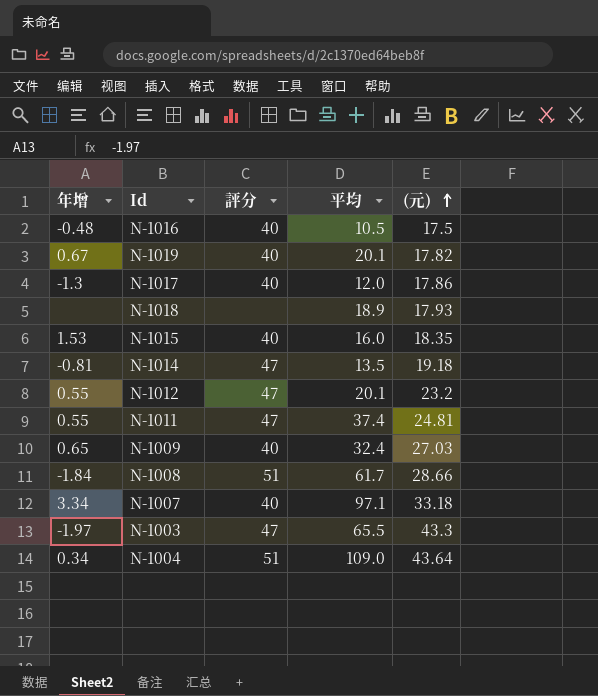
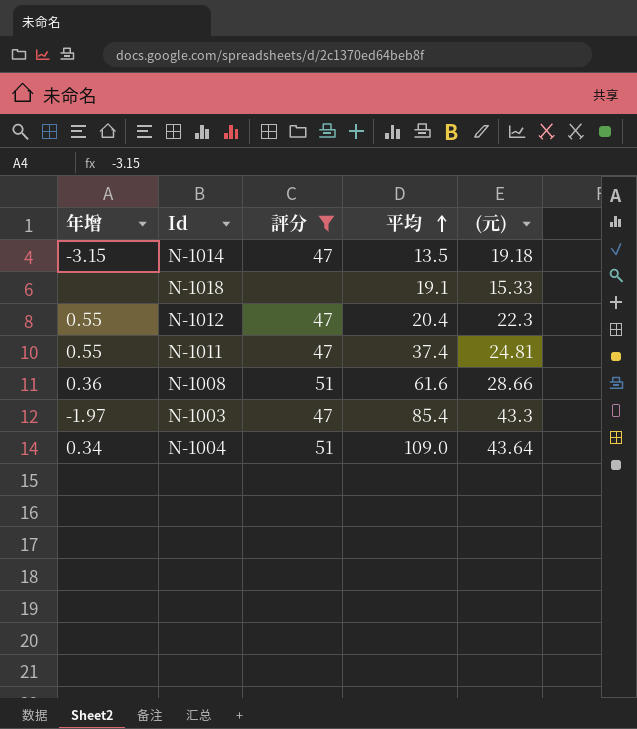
filter: none -> 評分 != 40
row order: (元) ascending -> 平均 ascending
N-1014 | 年增: -0.81 -> -3.15
N-1018 | 平均: 18.9 -> 19.1
N-1018 | (元): 17.93 -> 15.33
N-1012 | 平均: 20.1 -> 20.4
N-1012 | (元): 23.2 -> 22.3
N-1008 | 年增: -1.84 -> 0.36
N-1008 | 平均: 61.7 -> 61.6
N-1003 | 平均: 65.5 -> 85.4

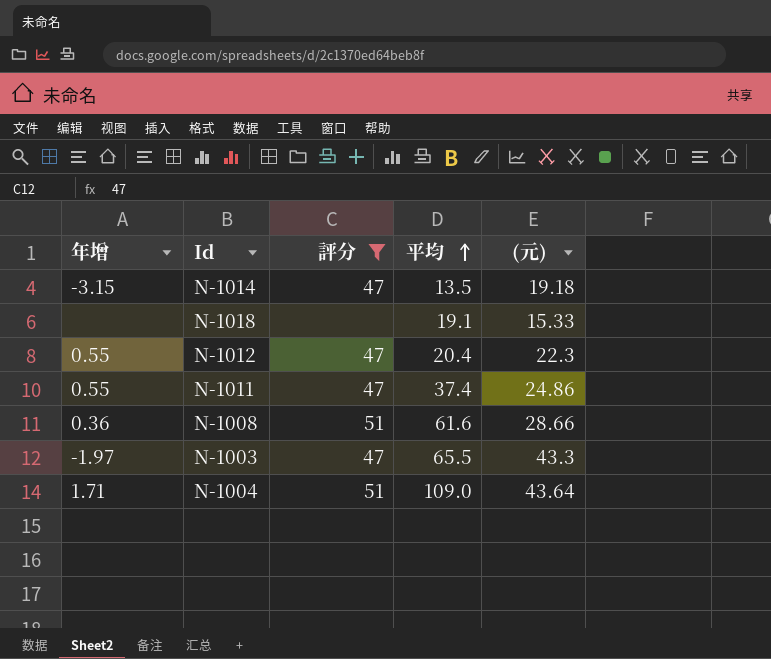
N-1011 | (元): 24.81 -> 24.86
N-1003 | 平均: 85.4 -> 65.5
N-1004 | 年增: 0.34 -> 1.71

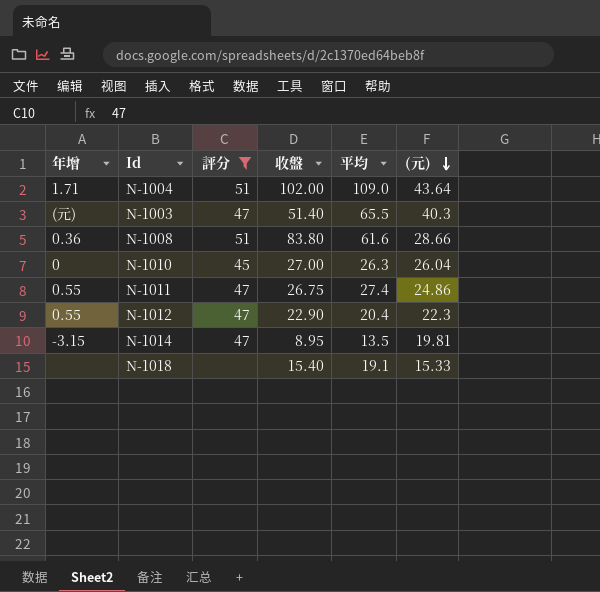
row order: 平均 ascending -> (元) descending
column 收盤 | position: none -> 4
N-1003 | 年增: -1.97 -> (元)
N-1003 | (元): 43.3 -> 40.3
row N-1010: none -> 0 | 45 | 27.00 | 26.3 | 26.04
N-1011 | 平均: 37.4 -> 27.4
N-1014 | (元): 19.18 -> 19.81

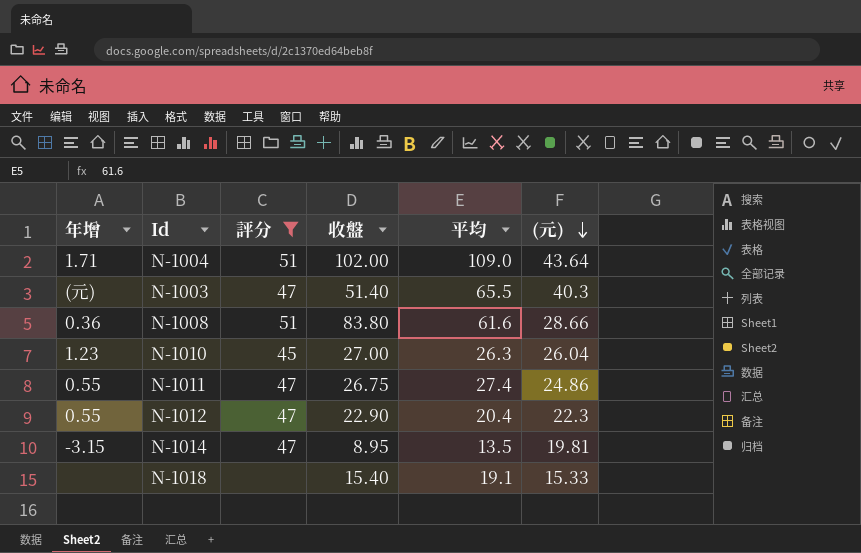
N-1010 | 年增: 0 -> 1.23

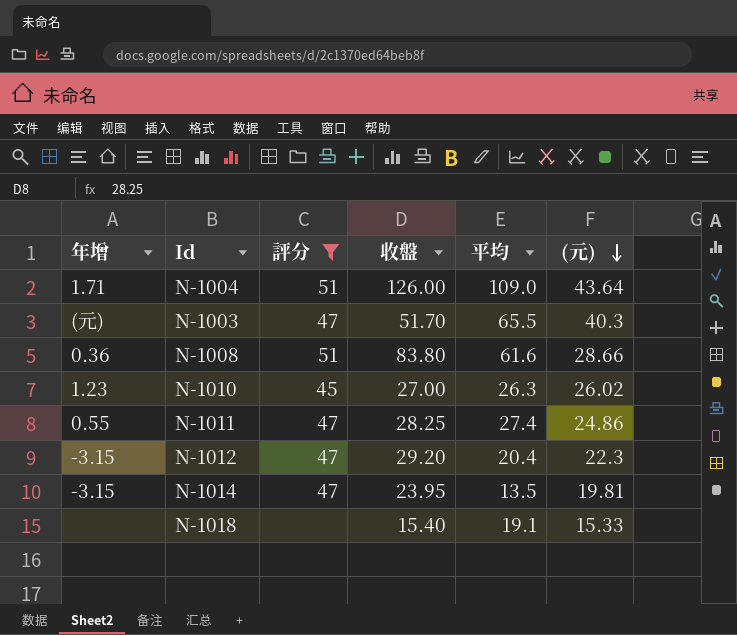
N-1004 | 收盤: 102.00 -> 126.00
N-1003 | 收盤: 51.40 -> 51.70
N-1010 | (元): 26.04 -> 26.02
N-1011 | 收盤: 26.75 -> 28.25
N-1012 | 年增: 0.55 -> -3.15
N-1012 | 收盤: 22.90 -> 29.20
N-1014 | 收盤: 8.95 -> 23.95

